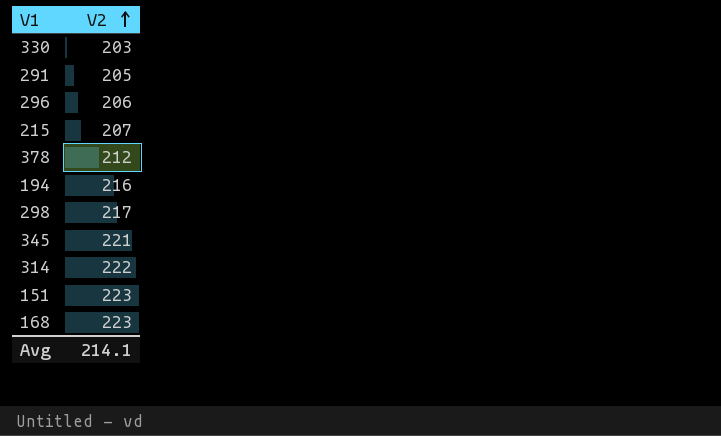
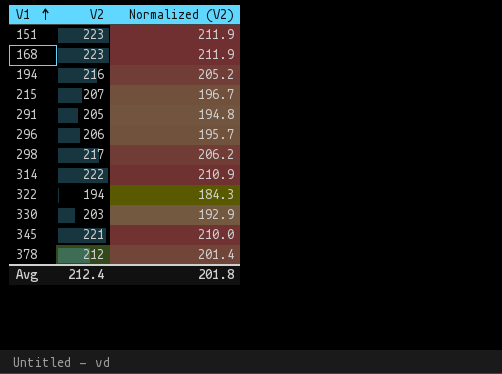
row order: V2 ascending -> V1 ascending
column Normalized (V2) | formula: none -> [V2] * 0.95
row 322: none -> 194 | 184.3
Avg | V2: 214.1 -> 212.4

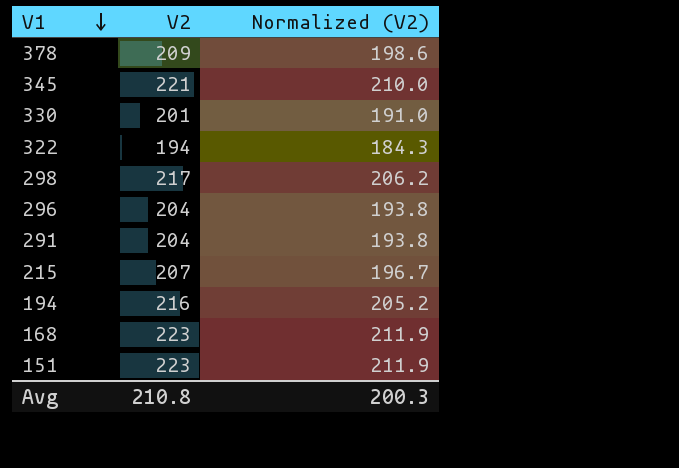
row order: V1 ascending -> V1 descending
row 314: 222 | 210.9 -> none
378 | V2: 212 -> 209
378 | Normalized (V2): 201.4 -> 198.6
330 | V2: 203 -> 201
330 | Normalized (V2): 192.9 -> 191.0
296 | V2: 206 -> 204
296 | Normalized (V2): 195.7 -> 193.8
291 | V2: 205 -> 204
291 | Normalized (V2): 194.8 -> 193.8
Avg | V2: 212.4 -> 210.8
Avg | Normalized (V2): 201.8 -> 200.3

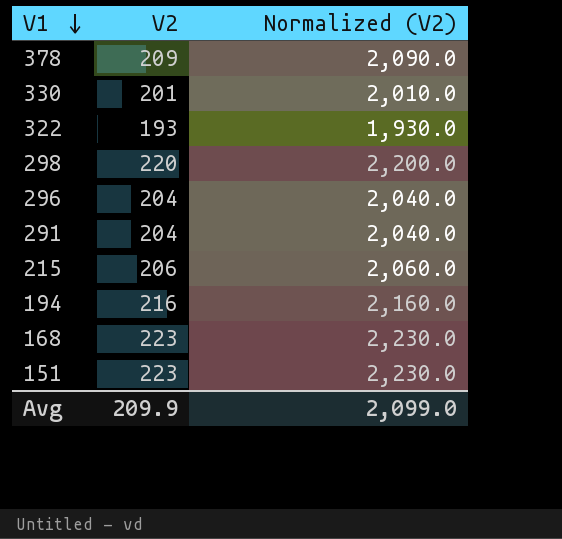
column Normalized (V2) | formula: [V2] * 0.95 -> [V2] * 10
row 345: 221 | 210.0 -> none
322 | V2: 194 -> 193
298 | V2: 217 -> 220
215 | V2: 207 -> 206
Avg | V2: 210.8 -> 209.9
Avg | Normalized (V2): 200.3 -> 2,099.0

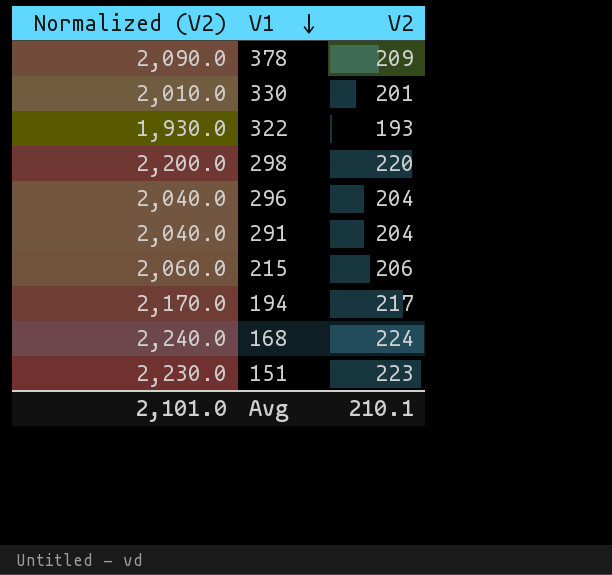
column Normalized (V2) | position: 3 -> 1
194 | Normalized (V2): 2,160.0 -> 2,170.0
194 | V2: 216 -> 217
168 | Normalized (V2): 2,230.0 -> 2,240.0
168 | V2: 223 -> 224
Avg | Normalized (V2): 2,099.0 -> 2,101.0
Avg | V2: 209.9 -> 210.1

